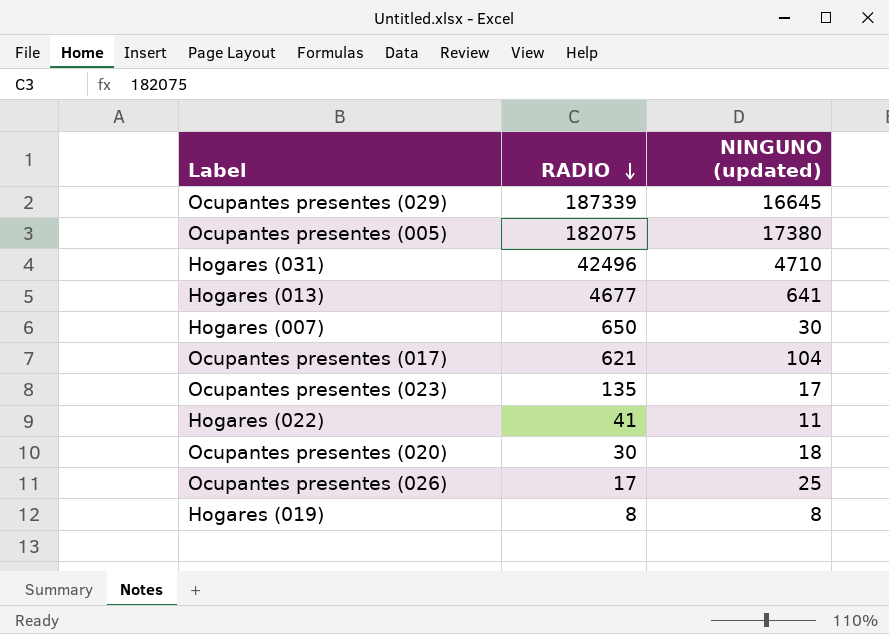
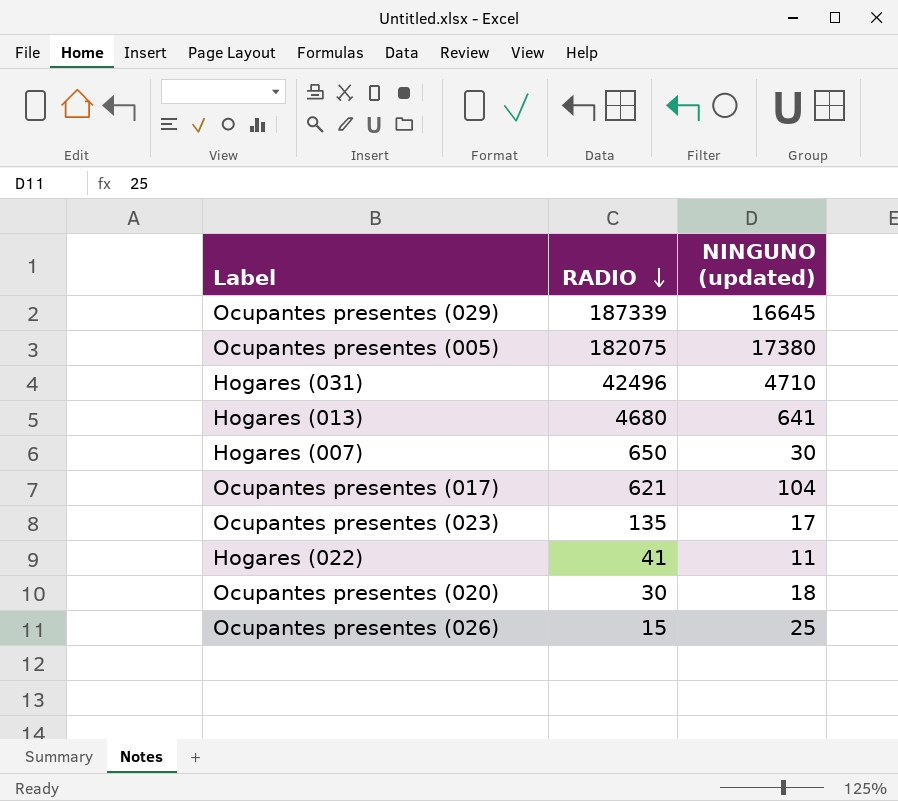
row Hogares (019): 8 | 8 -> none
Hogares (013) | RADIO: 4677 -> 4680
Ocupantes presentes (026) | RADIO: 17 -> 15

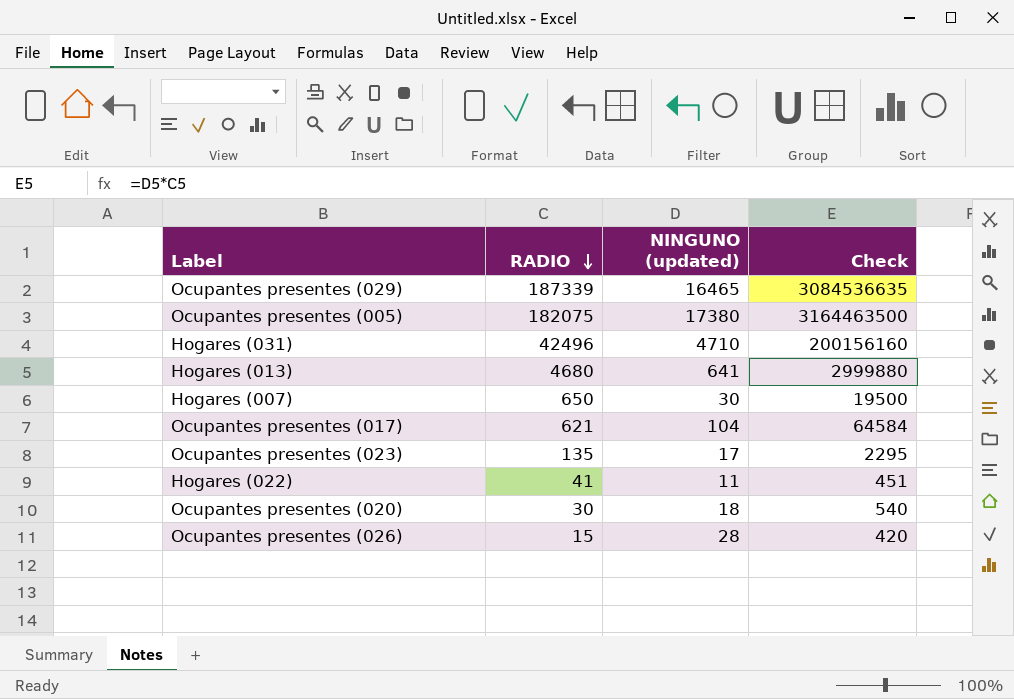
column Check | formula: none -> [RADIO] * [NINGUNO (updated)]
Ocupantes presentes (029) | NINGUNO (updated): 16645 -> 16465
Ocupantes presentes (026) | NINGUNO (updated): 25 -> 28

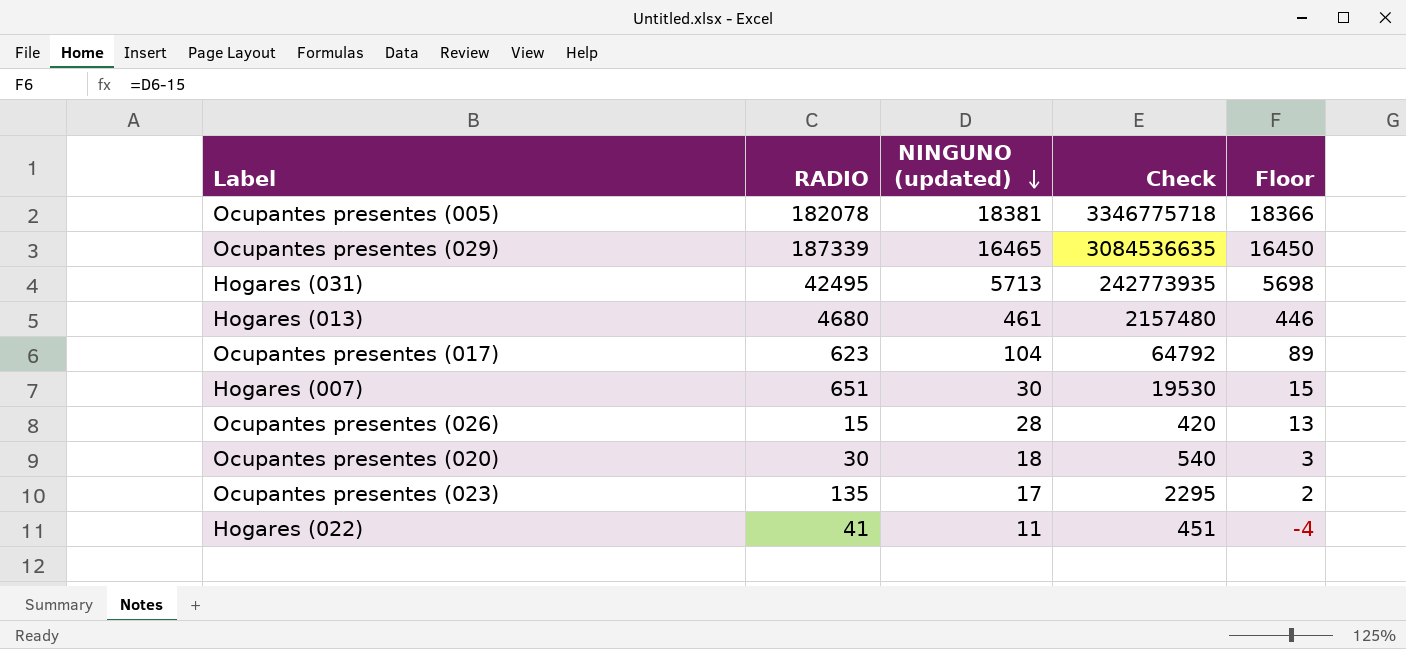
row order: RADIO descending -> NINGUNO (updated) descending
column Floor | formula: none -> [NINGUNO (updated)] - 15
Ocupantes presentes (005) | RADIO: 182075 -> 182078
Ocupantes presentes (005) | NINGUNO (updated): 17380 -> 18381
Ocupantes presentes (005) | Check: 3164463500 -> 3346775718
Hogares (031) | RADIO: 42496 -> 42495
Hogares (031) | NINGUNO (updated): 4710 -> 5713
Hogares (031) | Check: 200156160 -> 242773935
Hogares (013) | NINGUNO (updated): 641 -> 461
Hogares (013) | Check: 2999880 -> 2157480
Ocupantes presentes (017) | RADIO: 621 -> 623
Ocupantes presentes (017) | Check: 64584 -> 64792
Hogares (007) | RADIO: 650 -> 651
Hogares (007) | Check: 19500 -> 19530

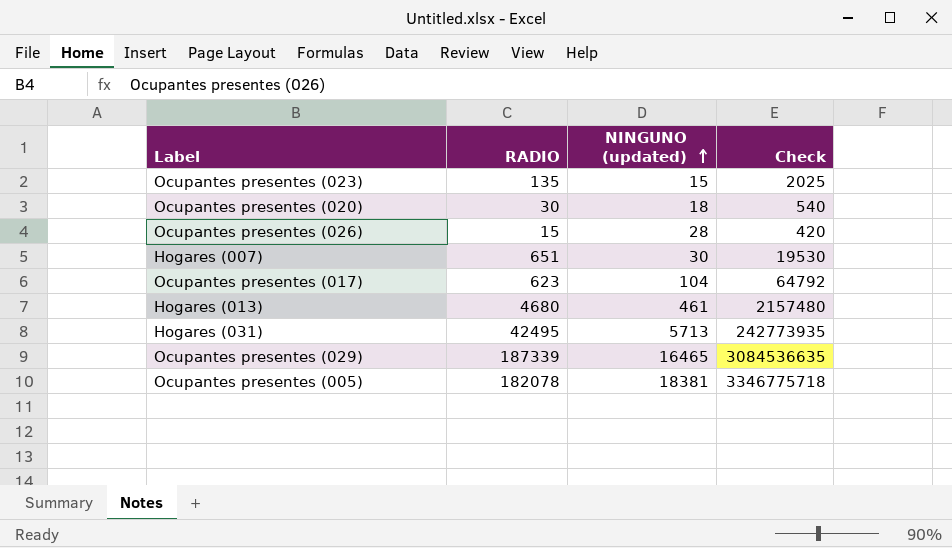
row order: NINGUNO (updated) descending -> NINGUNO (updated) ascending
column Floor | formula: [NINGUNO (updated)] - 15 -> none
row Hogares (022): 41 | 11 | 451 | -4 -> none
Ocupantes presentes (023) | NINGUNO (updated): 17 -> 15
Ocupantes presentes (023) | Check: 2295 -> 2025

